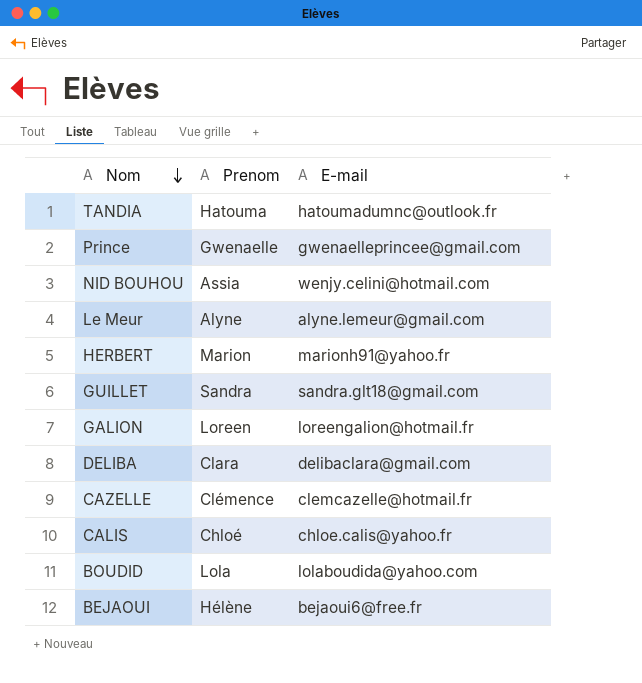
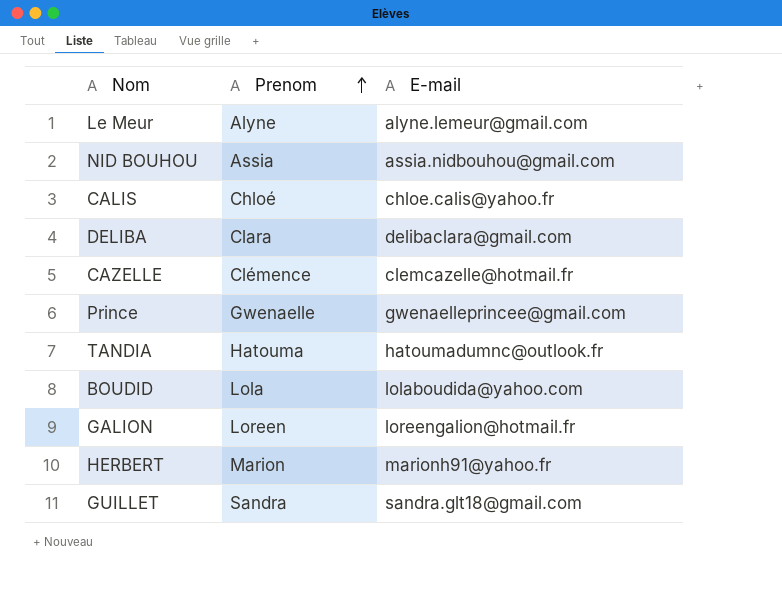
row order: Nom descending -> Prenom ascending
row BEJAOUI: Hélène | bejaoui6@free.fr -> none
NID BOUHOU | E-mail: wenjy.celini@hotmail.com -> assia.nidbouhou@gmail.com

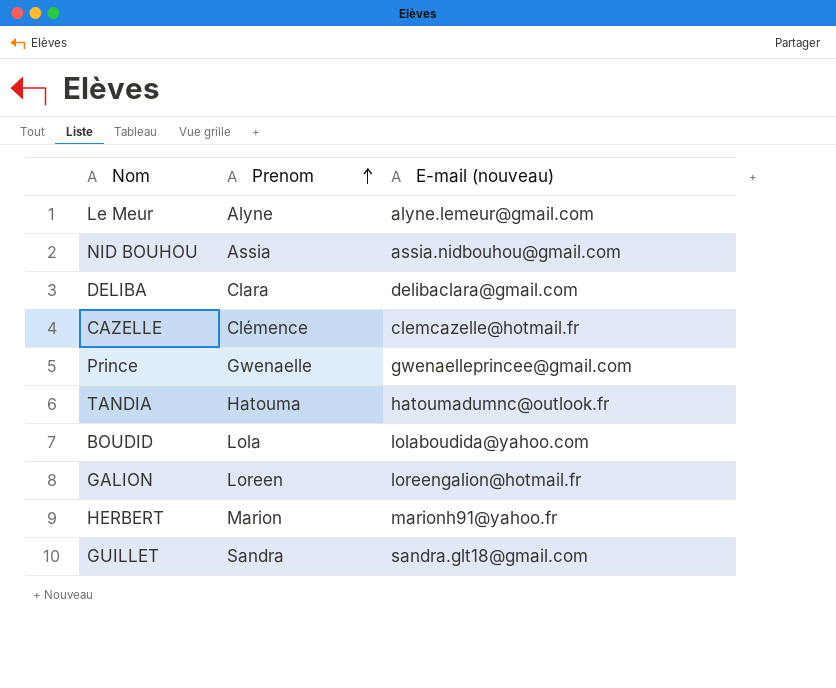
column name: E-mail -> E-mail (nouveau)
row CALIS: Chloé | chloe.calis@yahoo.fr -> none

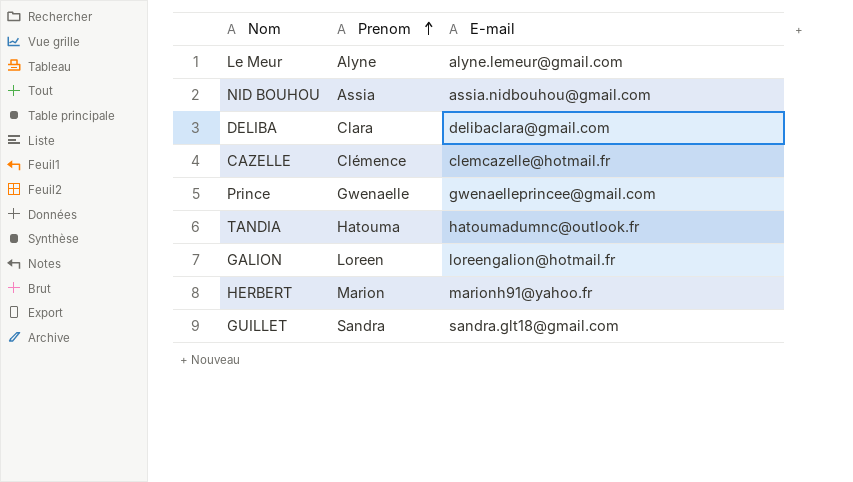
column name: E-mail (nouveau) -> E-mail
row BOUDID: Lola | lolaboudida@yahoo.com -> none

